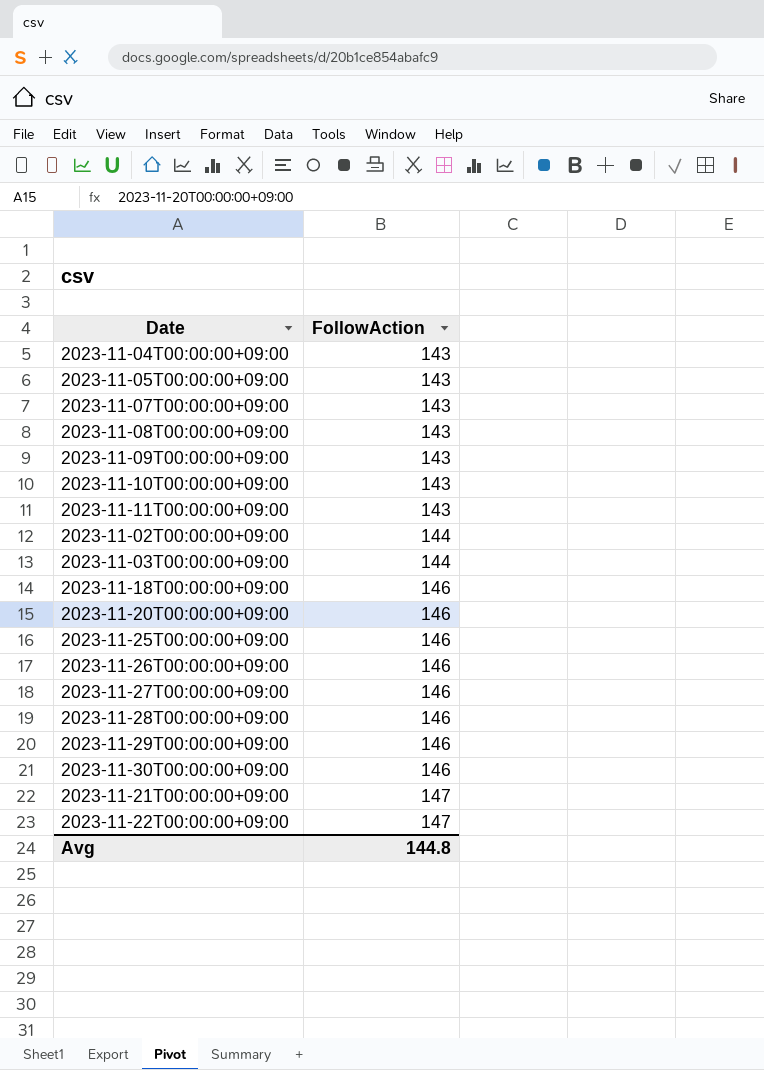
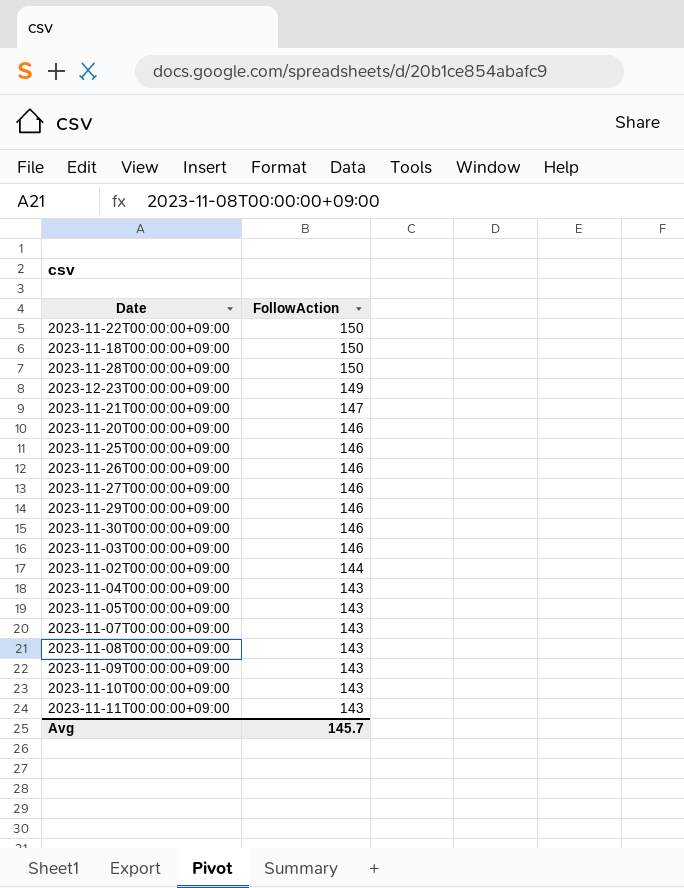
row order: FollowAction ascending -> FollowAction descending
2023-11-22T00:00:00+09:00 | FollowAction: 147 -> 150
2023-11-18T00:00:00+09:00 | FollowAction: 146 -> 150
2023-11-28T00:00:00+09:00 | FollowAction: 146 -> 150
row 2023-12-23T00:00:00+09:00: none -> 149
2023-11-03T00:00:00+09:00 | FollowAction: 144 -> 146
Avg | FollowAction: 144.8 -> 145.7

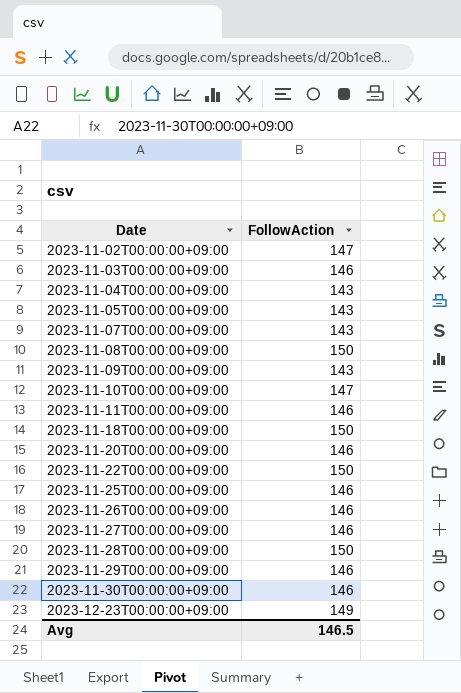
row order: FollowAction descending -> Date ascending
row 2023-11-21T00:00:00+09:00: 147 -> none
2023-11-02T00:00:00+09:00 | FollowAction: 144 -> 147
2023-11-08T00:00:00+09:00 | FollowAction: 143 -> 150
2023-11-10T00:00:00+09:00 | FollowAction: 143 -> 147
2023-11-11T00:00:00+09:00 | FollowAction: 143 -> 146
Avg | FollowAction: 145.7 -> 146.5

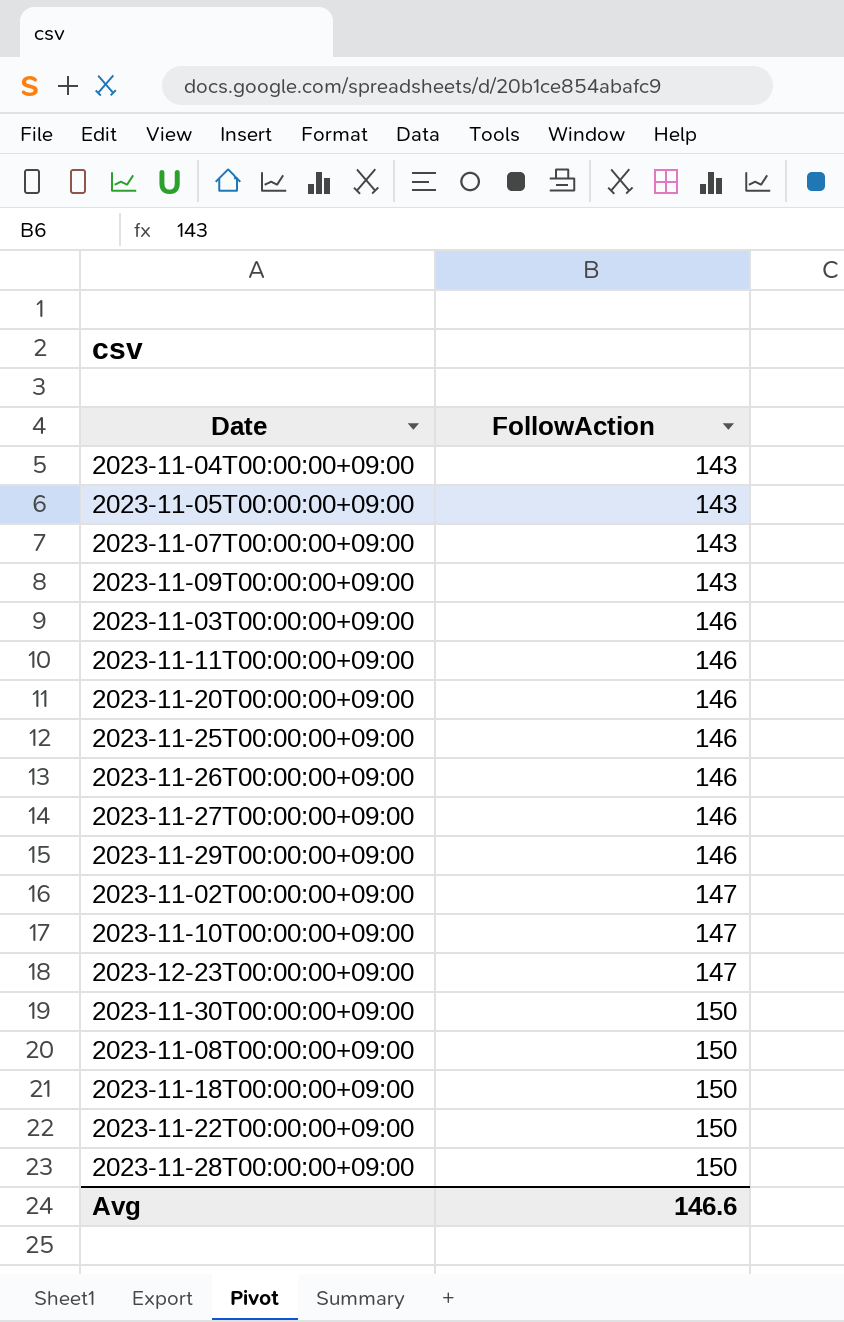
row order: Date ascending -> FollowAction ascending
2023-12-23T00:00:00+09:00 | FollowAction: 149 -> 147
2023-11-30T00:00:00+09:00 | FollowAction: 146 -> 150
Avg | FollowAction: 146.5 -> 146.6

